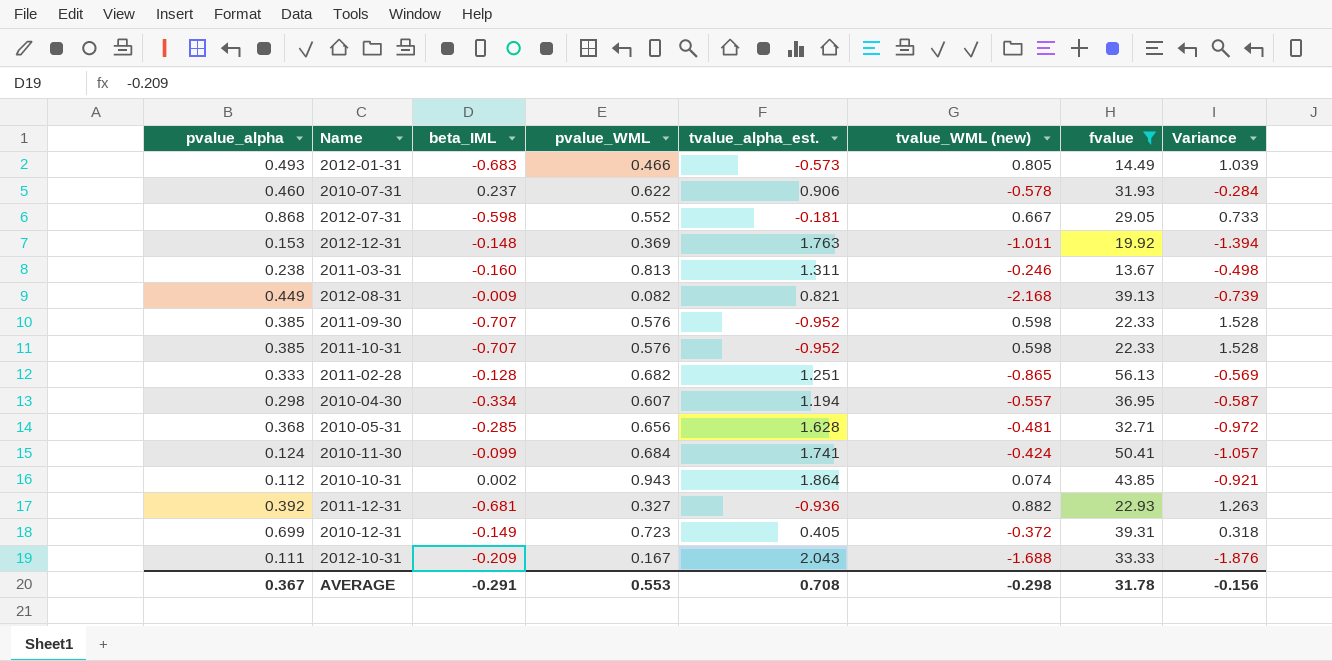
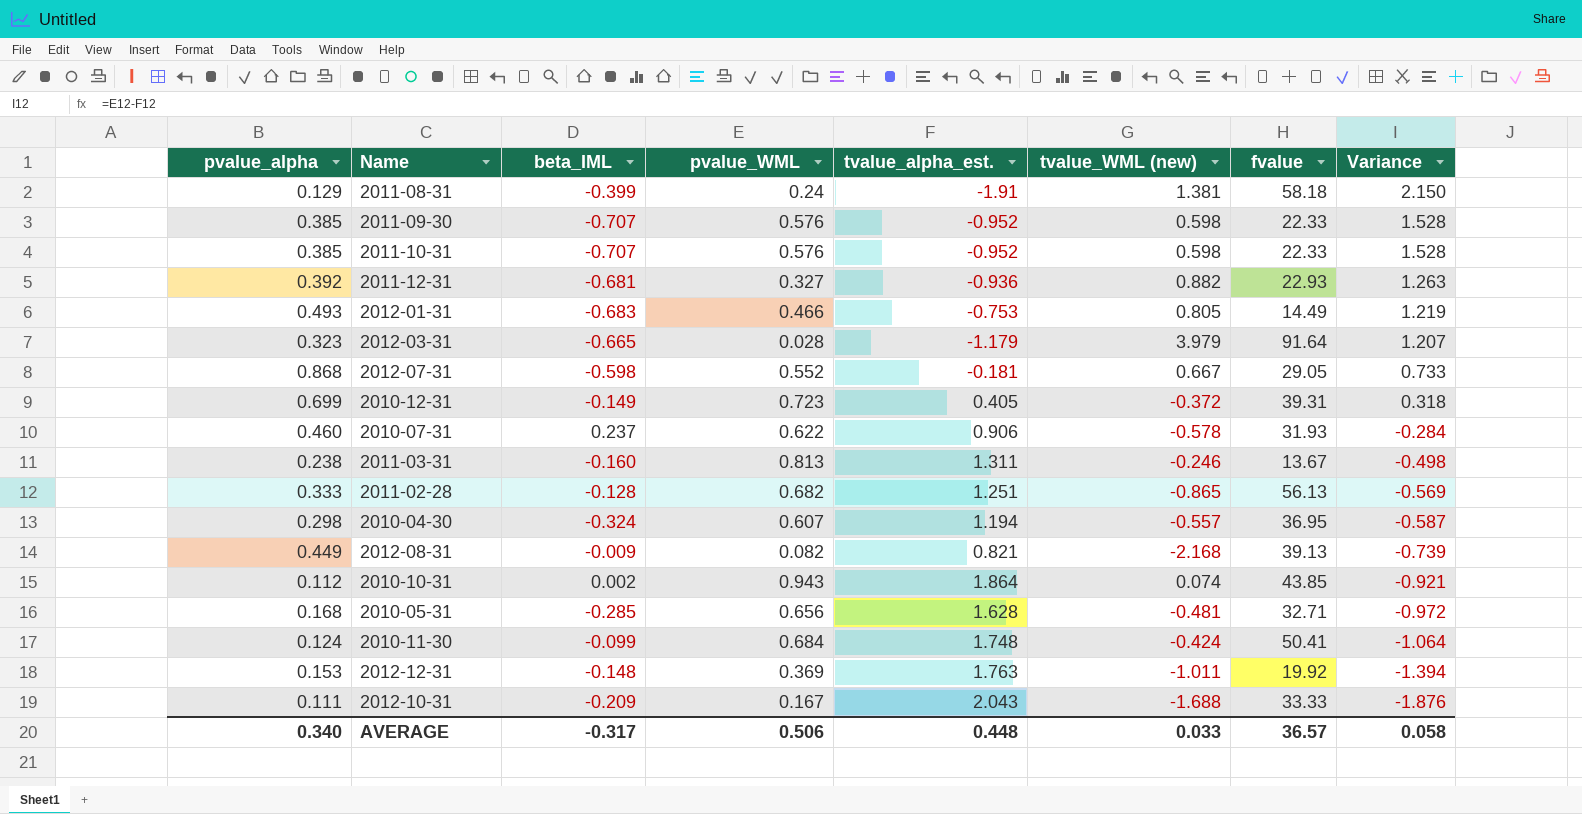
filter: fvalue <= 56.13 -> none
row order: none -> Variance descending
2012-01-31 | tvalue_alpha_est.: -0.573 -> -0.753
2012-01-31 | Variance: 1.039 -> 1.219
2010-04-30 | beta_IML: -0.334 -> -0.324
2010-05-31 | pvalue_alpha: 0.368 -> 0.168
2010-11-30 | tvalue_alpha_est.: 1.741 -> 1.748
2010-11-30 | Variance: -1.057 -> -1.064
AVERAGE | pvalue_alpha: 0.367 -> 0.340
AVERAGE | beta_IML: -0.291 -> -0.317
AVERAGE | pvalue_WML: 0.553 -> 0.506
AVERAGE | tvalue_alpha_est.: 0.708 -> 0.448
AVERAGE | tvalue_WML (new): -0.298 -> 0.033
AVERAGE | fvalue: 31.78 -> 36.57
AVERAGE | Variance: -0.156 -> 0.058

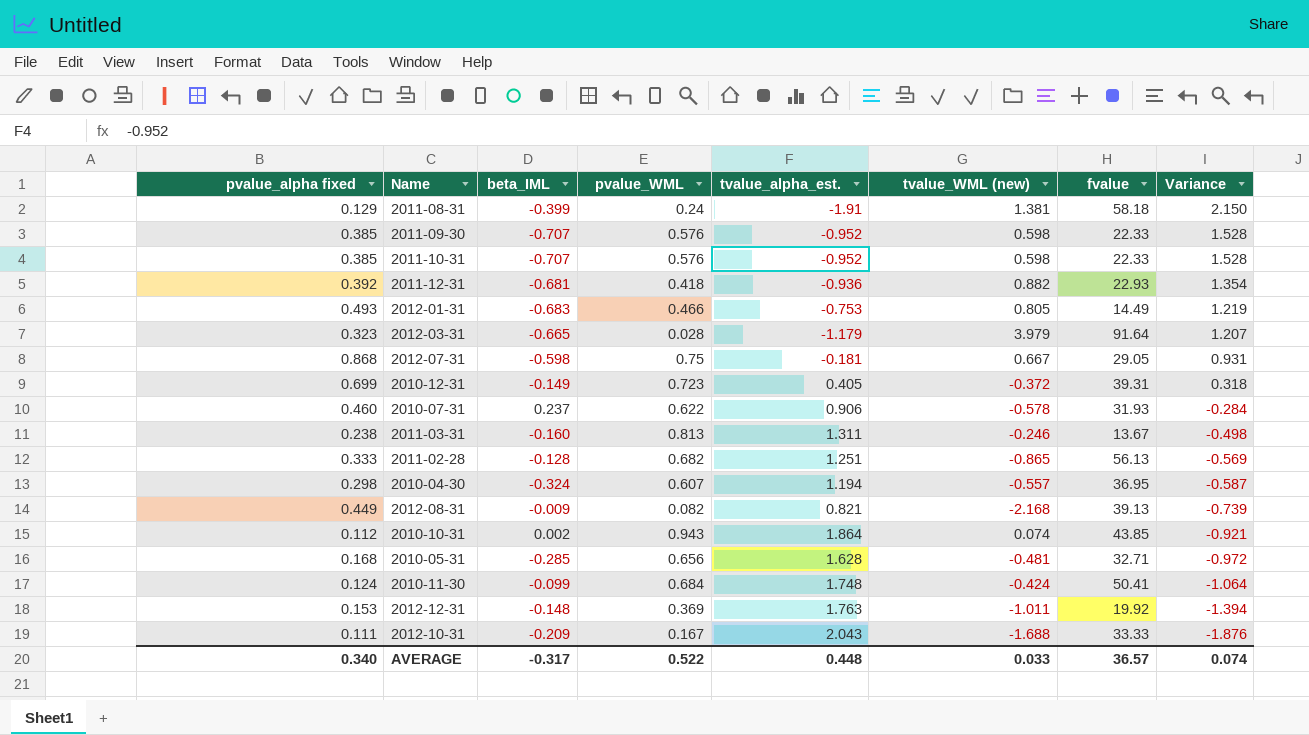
column name: pvalue_alpha -> pvalue_alpha fixed
2011-12-31 | pvalue_WML: 0.327 -> 0.418
2011-12-31 | Variance: 1.263 -> 1.354
2012-07-31 | pvalue_WML: 0.552 -> 0.75
2012-07-31 | Variance: 0.733 -> 0.931
AVERAGE | pvalue_WML: 0.506 -> 0.522
AVERAGE | Variance: 0.058 -> 0.074

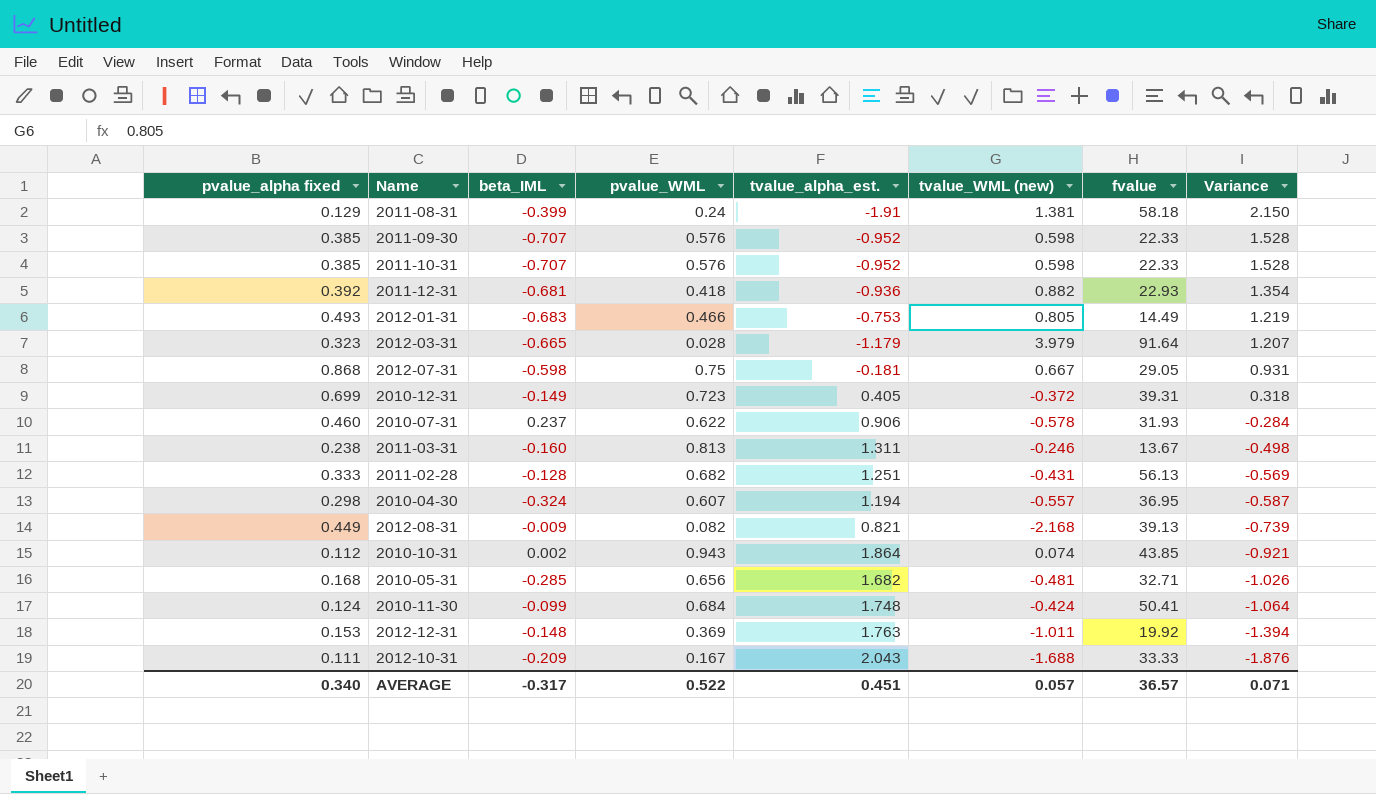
2011-02-28 | tvalue_WML (new): -0.865 -> -0.431
2010-05-31 | tvalue_alpha_est.: 1.628 -> 1.682
2010-05-31 | Variance: -0.972 -> -1.026
AVERAGE | tvalue_alpha_est.: 0.448 -> 0.451
AVERAGE | tvalue_WML (new): 0.033 -> 0.057
AVERAGE | Variance: 0.074 -> 0.071

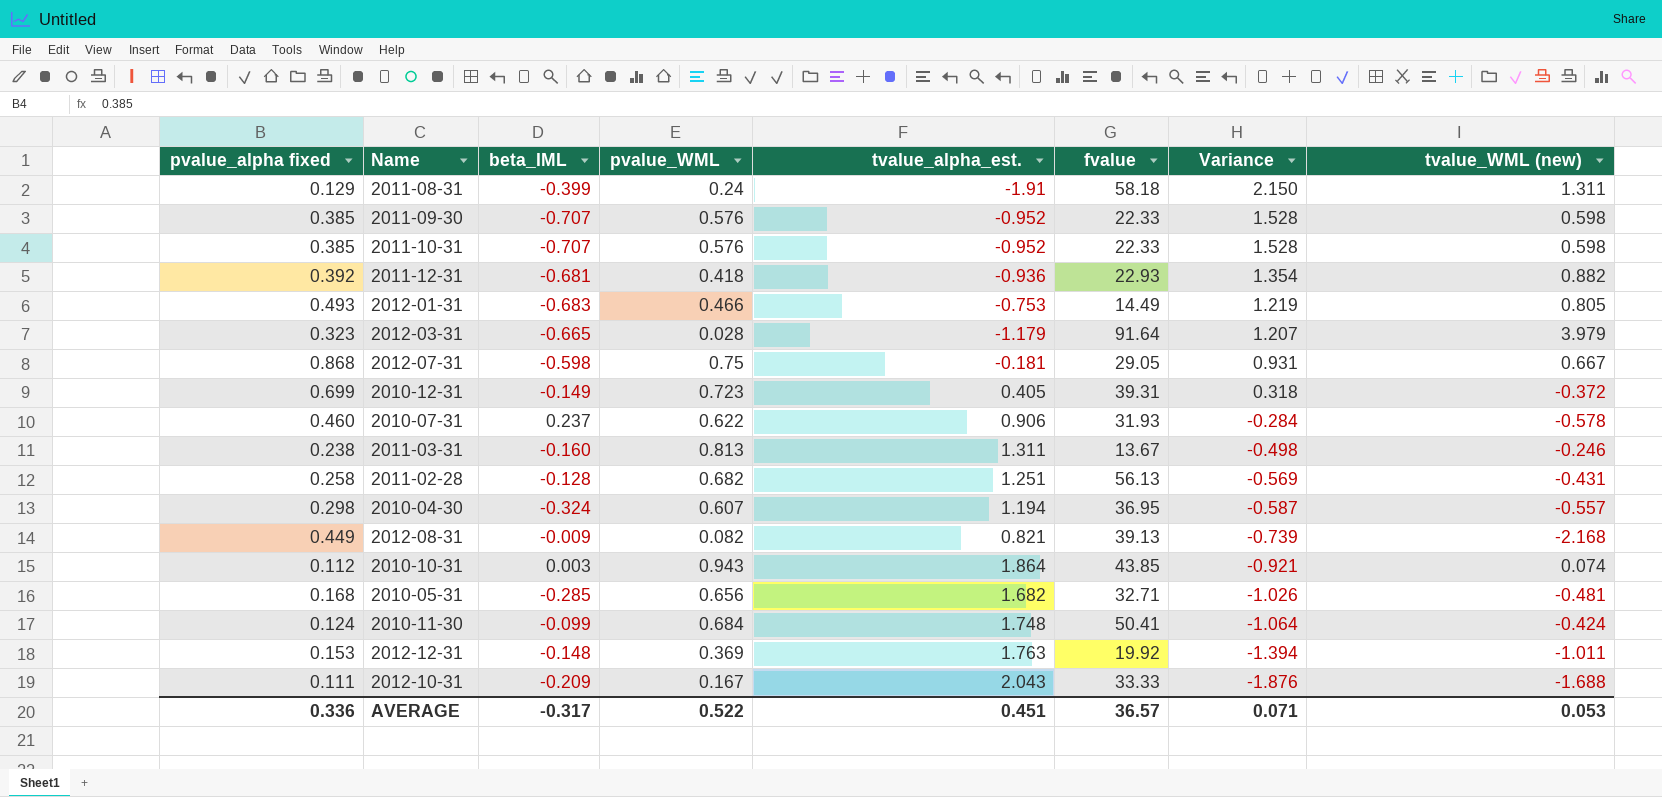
column tvalue_WML (new) | position: 6 -> 8
2011-08-31 | tvalue_WML (new): 1.381 -> 1.311
2011-02-28 | pvalue_alpha fixed: 0.333 -> 0.258
2010-10-31 | beta_IML: 0.002 -> 0.003
AVERAGE | pvalue_alpha fixed: 0.340 -> 0.336
AVERAGE | tvalue_WML (new): 0.057 -> 0.053

